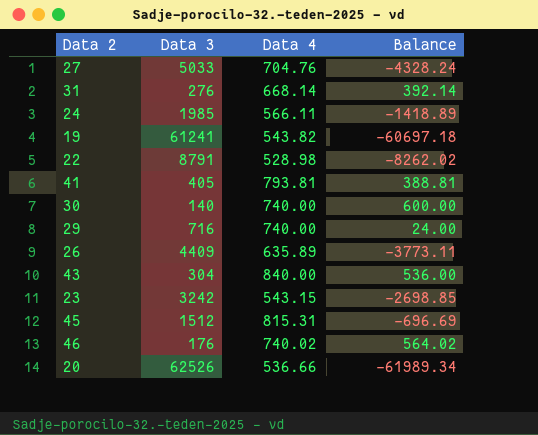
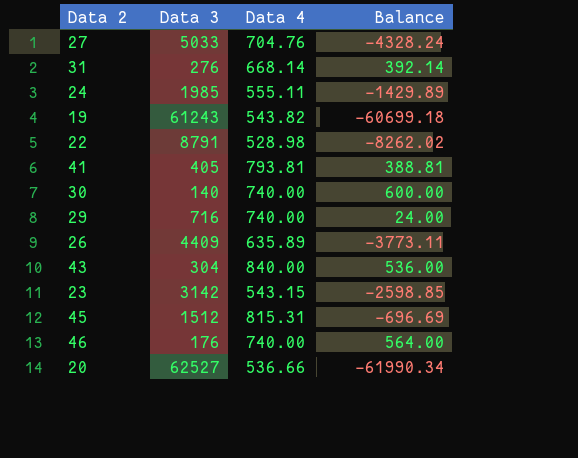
24 | Data 4: 566.11 -> 555.11
24 | Balance: -1418.89 -> -1429.89
19 | Data 3: 61241 -> 61243
19 | Balance: -60697.18 -> -60699.18
23 | Data 3: 3242 -> 3142
23 | Balance: -2698.85 -> -2598.85
46 | Data 4: 740.02 -> 740.00
46 | Balance: 564.02 -> 564.00
20 | Data 3: 62526 -> 62527
20 | Balance: -61989.34 -> -61990.34

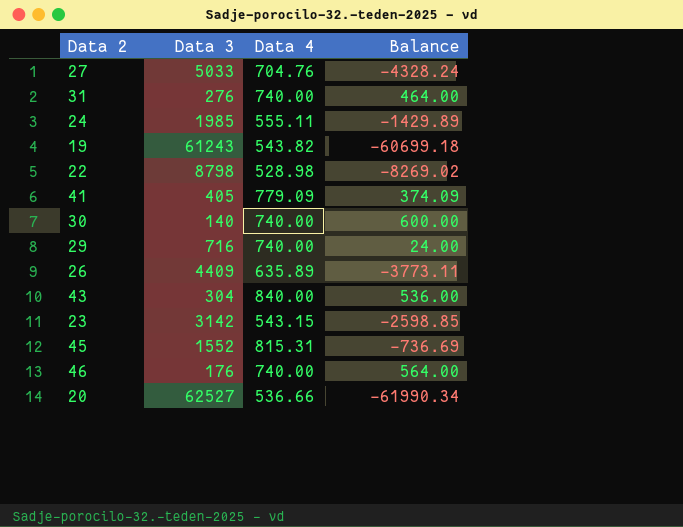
31 | Data 4: 668.14 -> 740.00
31 | Balance: 392.14 -> 464.00
22 | Data 3: 8791 -> 8798
22 | Balance: -8262.02 -> -8269.02
41 | Data 4: 793.81 -> 779.09
41 | Balance: 388.81 -> 374.09
45 | Data 3: 1512 -> 1552
45 | Balance: -696.69 -> -736.69

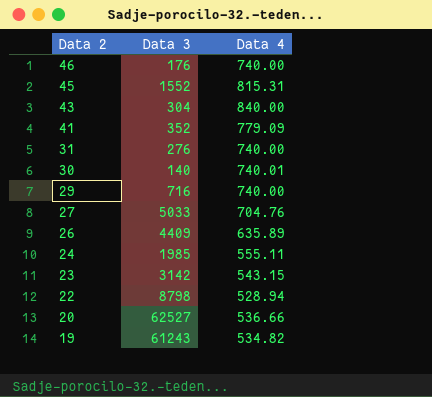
row order: none -> Data 2 descending
column Balance | formula: [Data 4] - [Data 3] -> none
41 | Data 3: 405 -> 352
30 | Data 4: 740.00 -> 740.01
22 | Data 4: 528.98 -> 528.94
19 | Data 4: 543.82 -> 534.82

